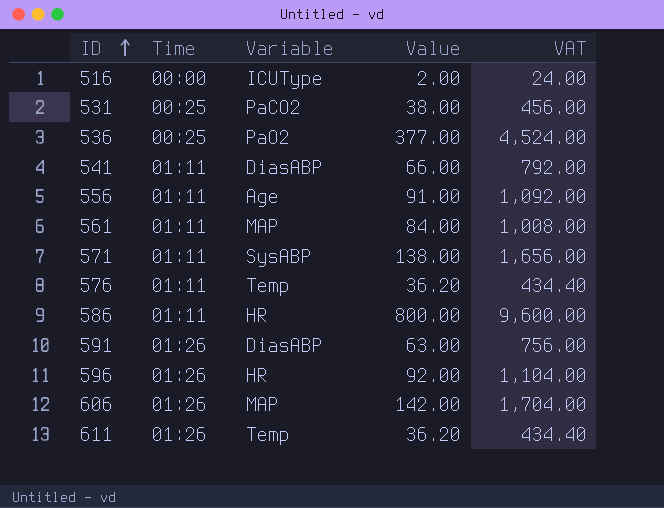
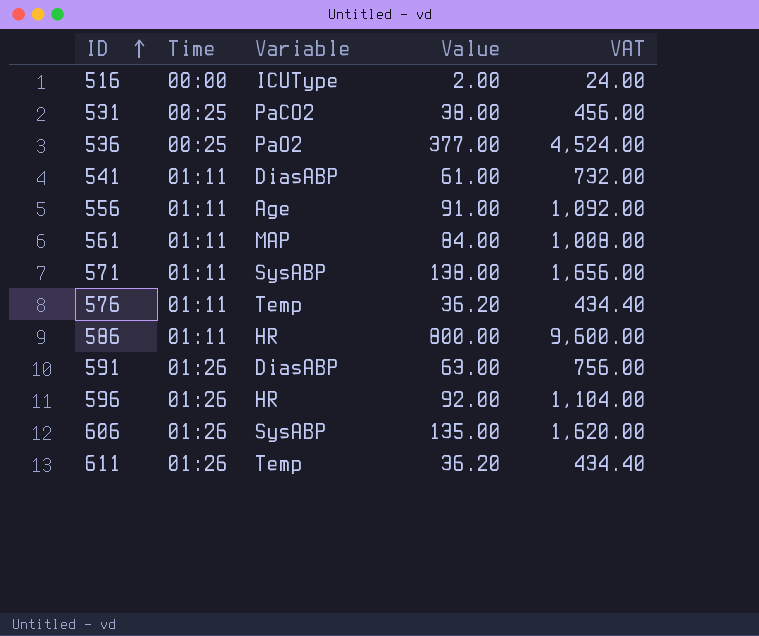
541 | Value: 66.00 -> 61.00
541 | VAT: 792.00 -> 732.00
606 | Variable: MAP -> SysABP
606 | Value: 142.00 -> 135.00
606 | VAT: 1,704.00 -> 1,620.00

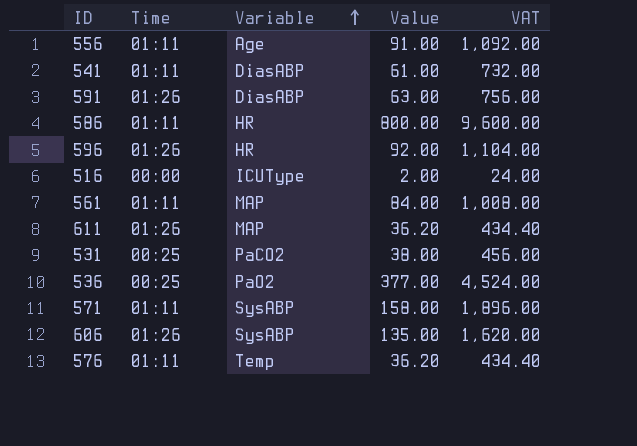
row order: ID ascending -> Variable ascending
611 | Variable: Temp -> MAP
571 | Value: 138.00 -> 158.00
571 | VAT: 1,656.00 -> 1,896.00

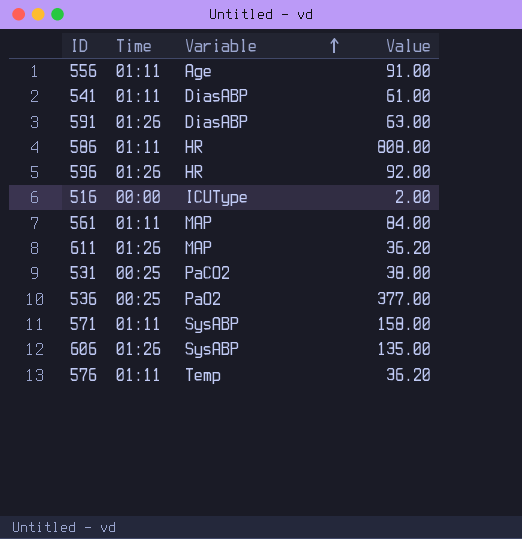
column VAT | formula: [Value] * 12 -> none
586 | Value: 800.00 -> 808.00

